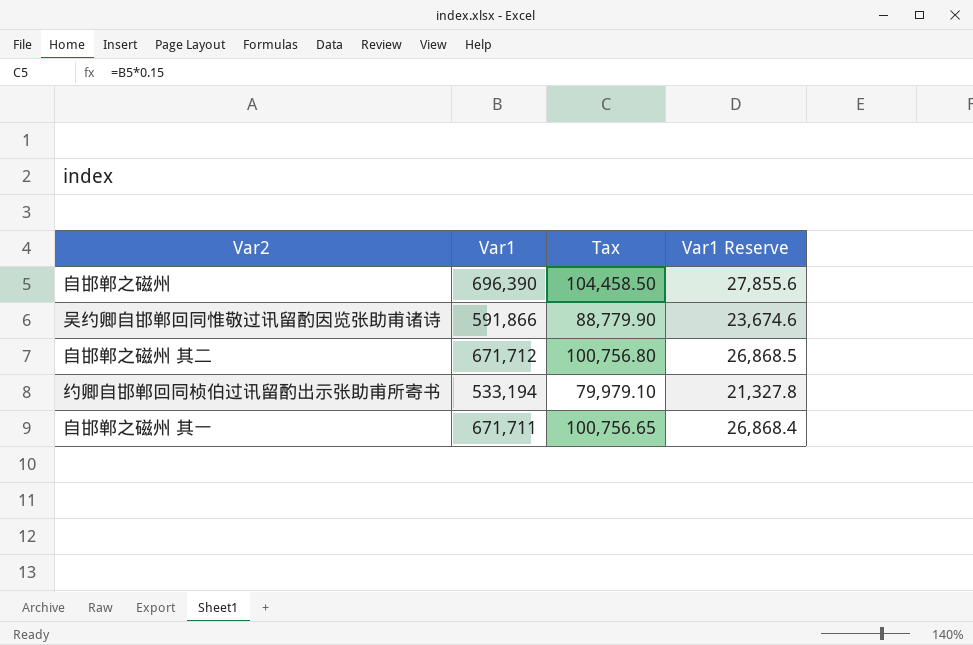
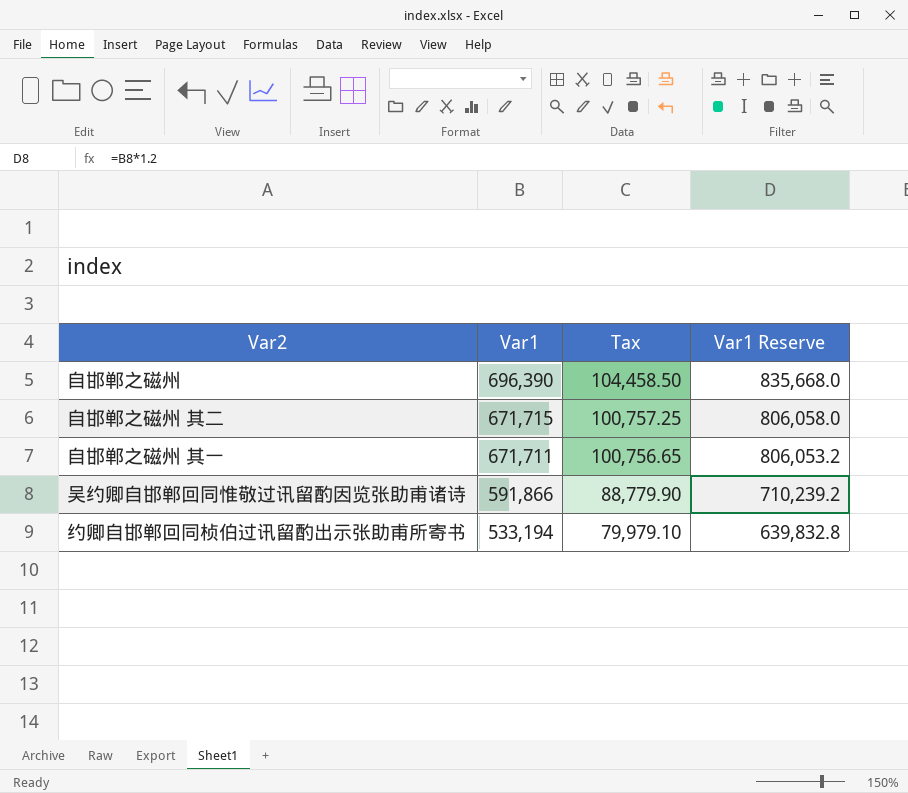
row order: none -> Var1 descending
column Var1 Reserve | formula: [Var1] * 0.04 -> [Var1] * 1.2
自邯郸之磁州 其二 | Var1: 671,712 -> 671,715
自邯郸之磁州 其二 | Tax: 100,756.80 -> 100,757.25

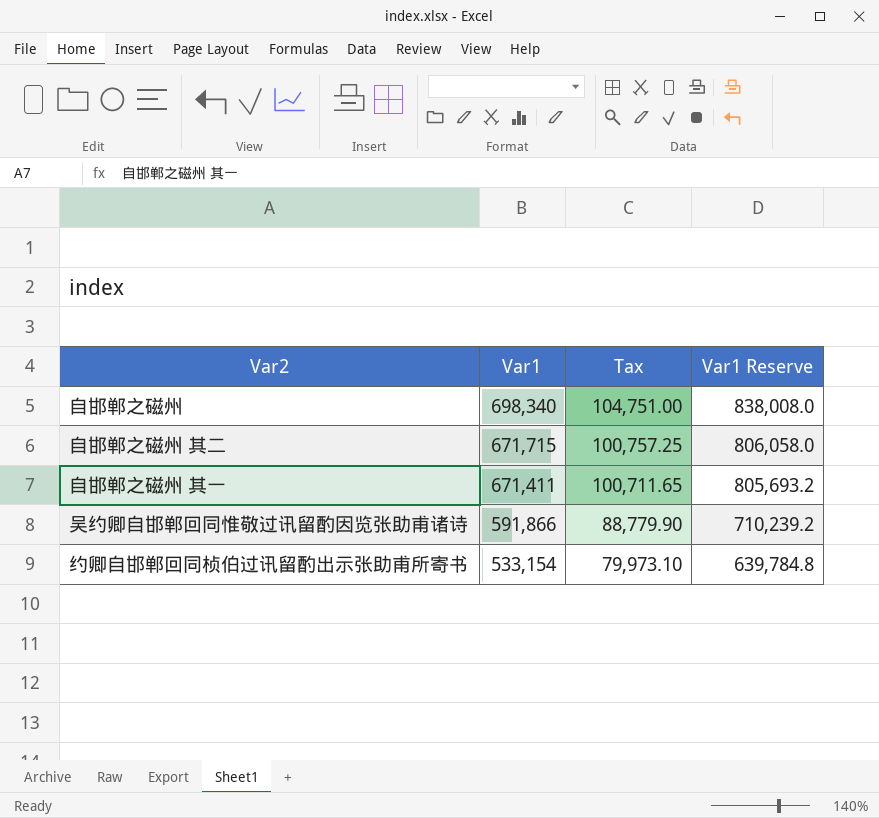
自邯郸之磁州 | Var1: 696,390 -> 698,340
自邯郸之磁州 | Tax: 104,458.50 -> 104,751.00
自邯郸之磁州 | Var1 Reserve: 835,668.0 -> 838,008.0
自邯郸之磁州 其一 | Var1: 671,711 -> 671,411
自邯郸之磁州 其一 | Tax: 100,756.65 -> 100,711.65
自邯郸之磁州 其一 | Var1 Reserve: 806,053.2 -> 805,693.2
约卿自邯郸回同桢伯过讯留酌出示张助甫所寄书 | Var1: 533,194 -> 533,154
约卿自邯郸回同桢伯过讯留酌出示张助甫所寄书 | Tax: 79,979.10 -> 79,973.10
约卿自邯郸回同桢伯过讯留酌出示张助甫所寄书 | Var1 Reserve: 639,832.8 -> 639,784.8

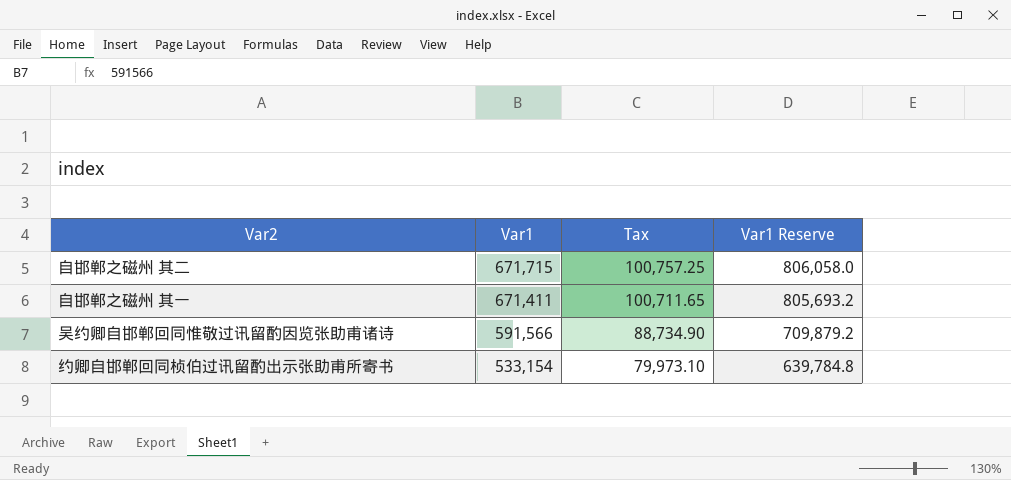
row 自邯郸之磁州: 698,340 | 104,751.00 | 838,008.0 -> none
吴约卿自邯郸回同惟敬过讯留酌因览张助甫诸诗 | Var1: 591,866 -> 591,566
吴约卿自邯郸回同惟敬过讯留酌因览张助甫诸诗 | Tax: 88,779.90 -> 88,734.90
吴约卿自邯郸回同惟敬过讯留酌因览张助甫诸诗 | Var1 Reserve: 710,239.2 -> 709,879.2

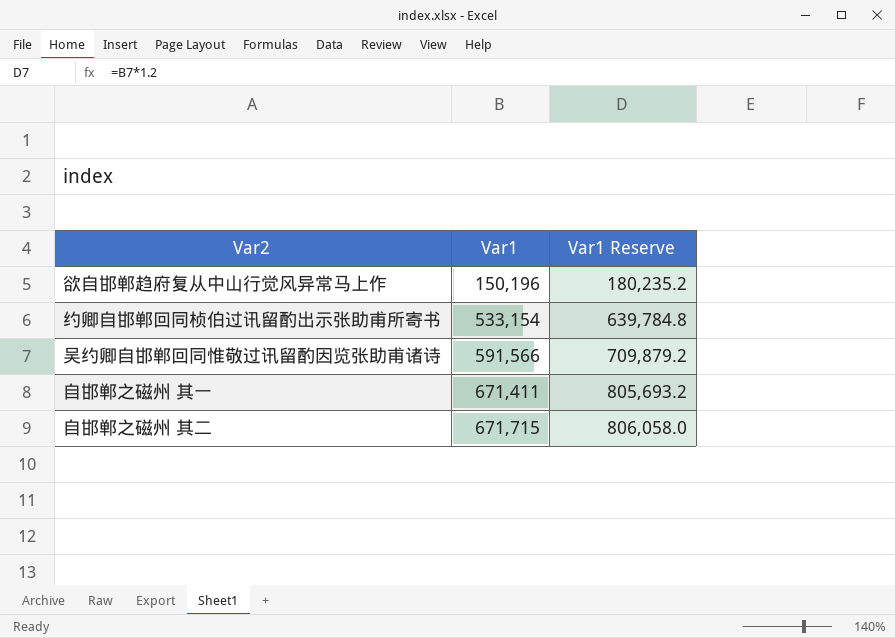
row order: Var1 descending -> Var1 ascending
column Tax | formula: [Var1] * 0.15 -> none
row 欲自邯郸趋府复从中山行觉风异常马上作: none -> 150,196 | 180,235.2

